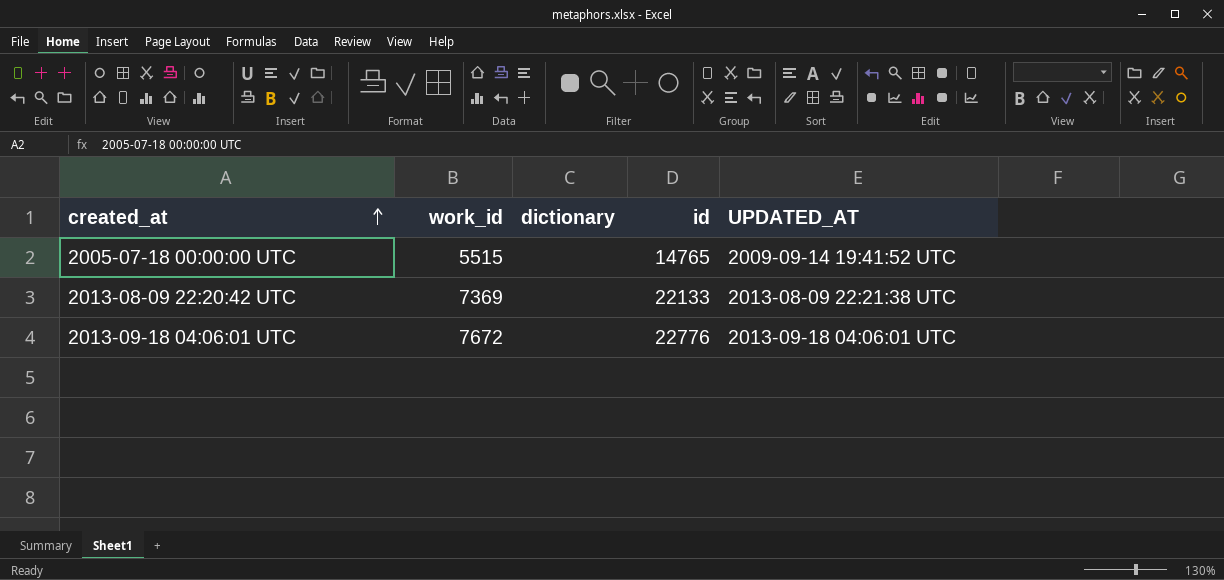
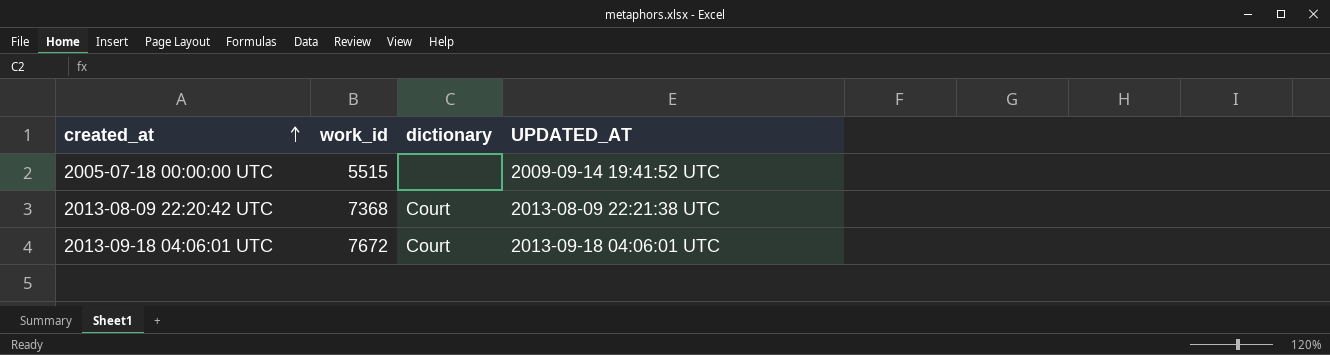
column id | position: 4 -> none
2013-08-09 22:20:42 UTC | work_id: 7369 -> 7368
2013-08-09 22:20:42 UTC | dictionary: none -> Court
2013-09-18 04:06:01 UTC | dictionary: none -> Court

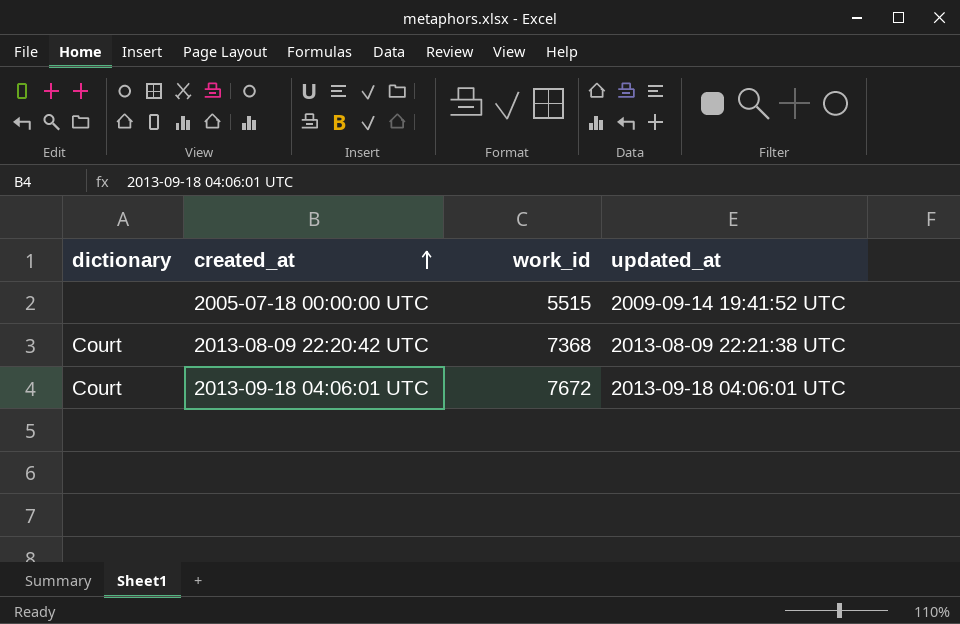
column dictionary | position: 3 -> 1
column name: UPDATED_AT -> updated_at

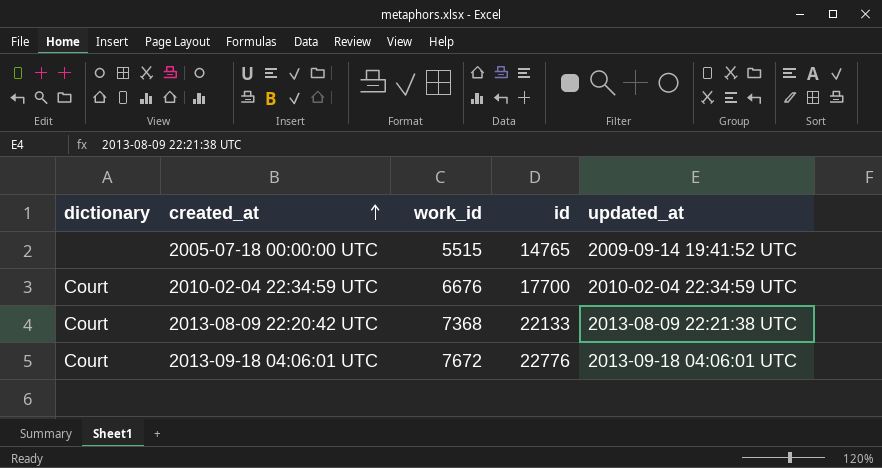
column id | position: none -> 4
row 2010-02-04 22:34:59 UTC: none -> Court | 6676 | 17700 | 2010-02-04 22:34:59 UTC

